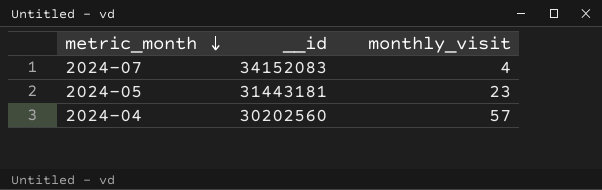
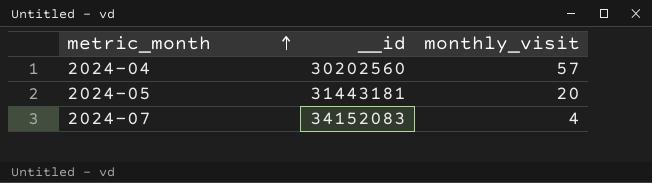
row order: metric_month descending -> metric_month ascending
2024-05 | monthly_visit: 23 -> 20

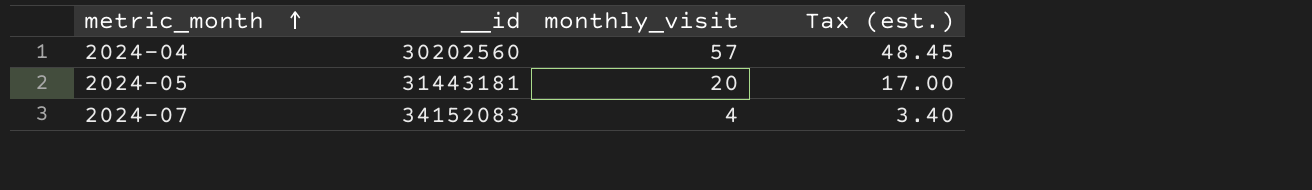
column Tax (est.) | formula: none -> [monthly_visit] * 0.85

